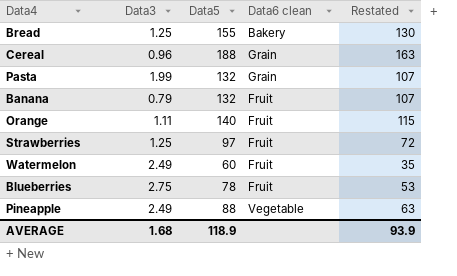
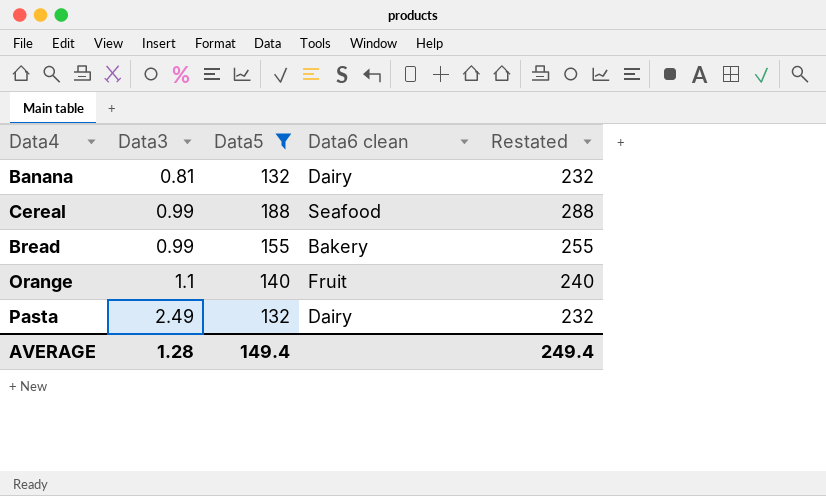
filter: none -> Data5 >= 132
row order: none -> Data3 ascending
column Restated | formula: [Data5] - 25 -> [Data5] + 100
Banana | Data3: 0.79 -> 0.81
Banana | Data6 clean: Fruit -> Dairy
Cereal | Data3: 0.96 -> 0.99
Cereal | Data6 clean: Grain -> Seafood
Bread | Data3: 1.25 -> 0.99
Orange | Data3: 1.11 -> 1.1
Pasta | Data3: 1.99 -> 2.49
Pasta | Data6 clean: Grain -> Dairy
AVERAGE | Data3: 1.68 -> 1.28
AVERAGE | Data5: 118.9 -> 149.4
AVERAGE | Restated: 93.9 -> 249.4

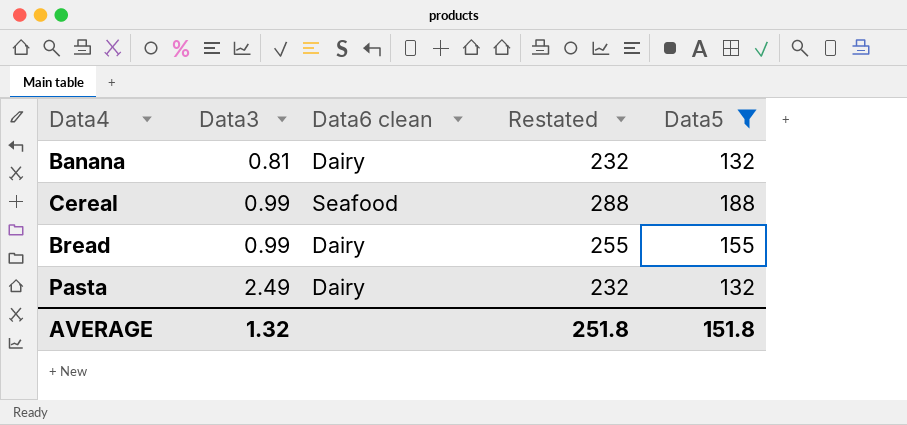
column Data5 | position: 3 -> 5
row Orange: 1.1 | 140 | Fruit | 240 -> none
Bread | Data6 clean: Bakery -> Dairy
AVERAGE | Data3: 1.28 -> 1.32
AVERAGE | Restated: 249.4 -> 251.8
AVERAGE | Data5: 149.4 -> 151.8

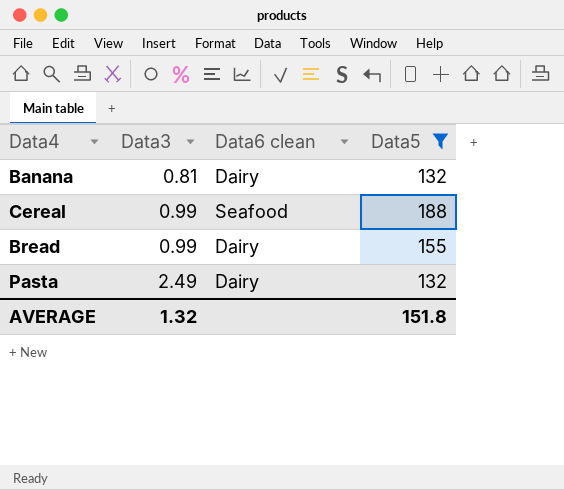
column Restated | formula: [Data5] + 100 -> none

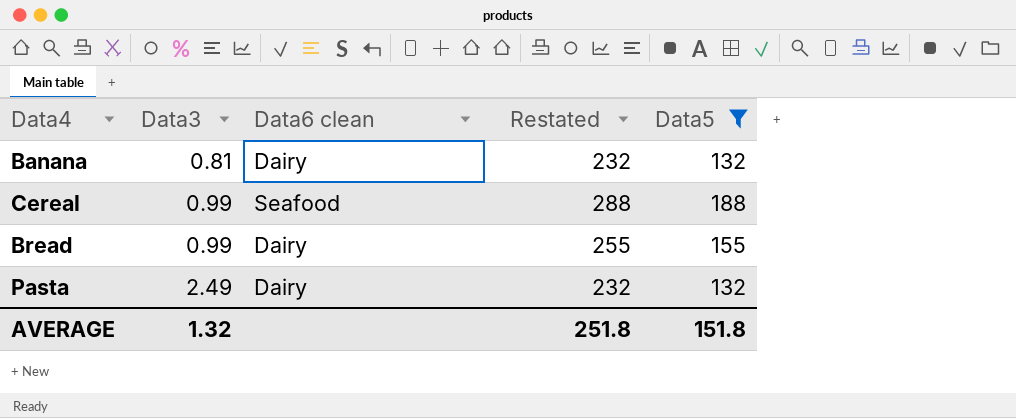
column Restated | formula: none -> [Data5] + 100

